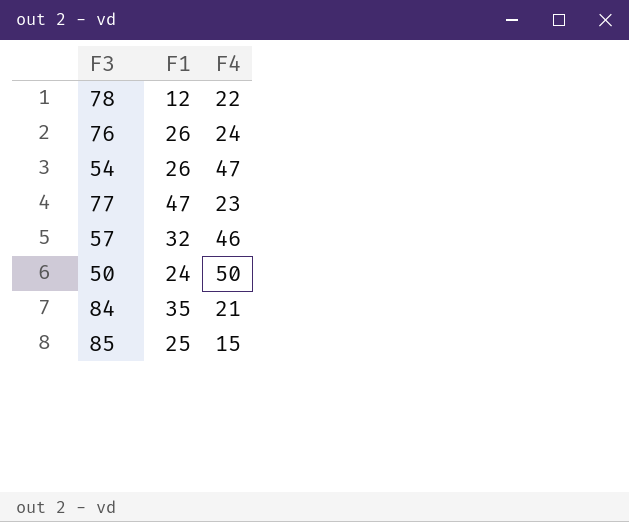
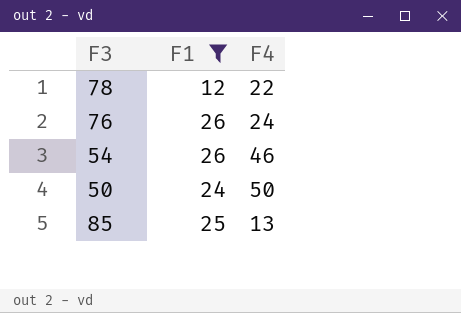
filter: none -> F1 <= 26
54 | F4: 47 -> 46
85 | F4: 15 -> 13

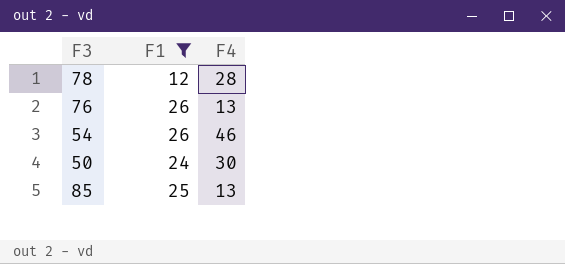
78 | F4: 22 -> 28
76 | F4: 24 -> 13
50 | F4: 50 -> 30

